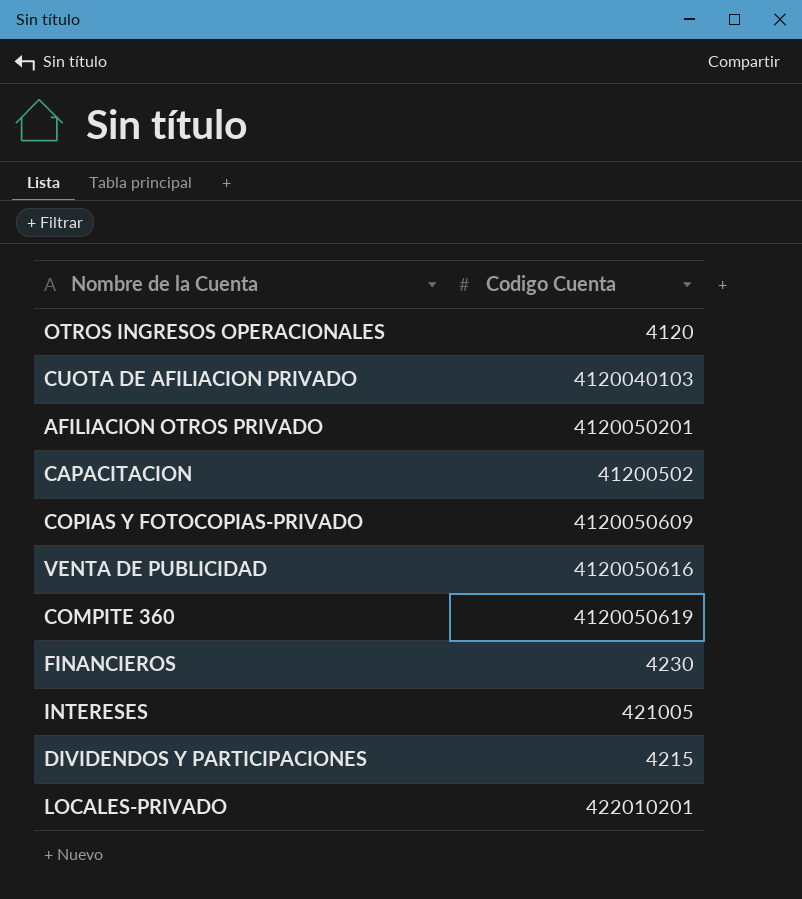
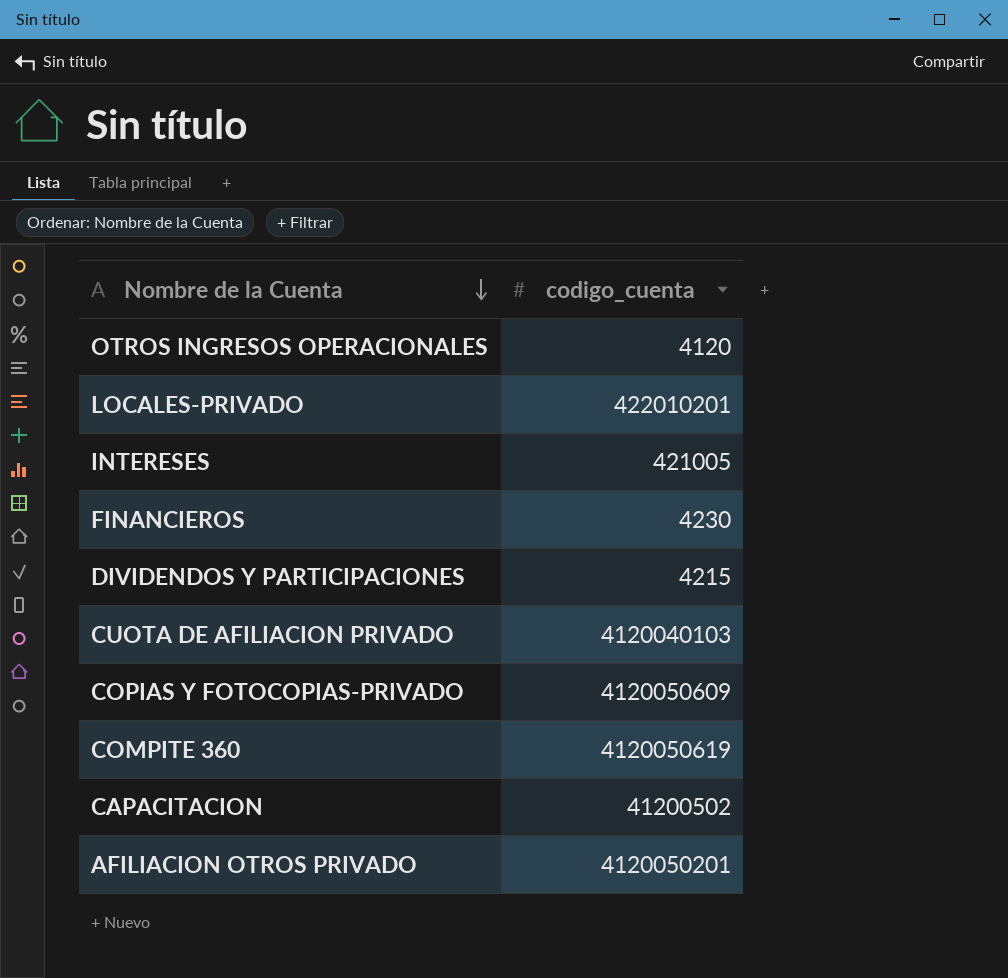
row order: none -> Nombre de la Cuenta descending
column name: Codigo Cuenta -> codigo_cuenta
row VENTA DE PUBLICIDAD: 4120050616 -> none

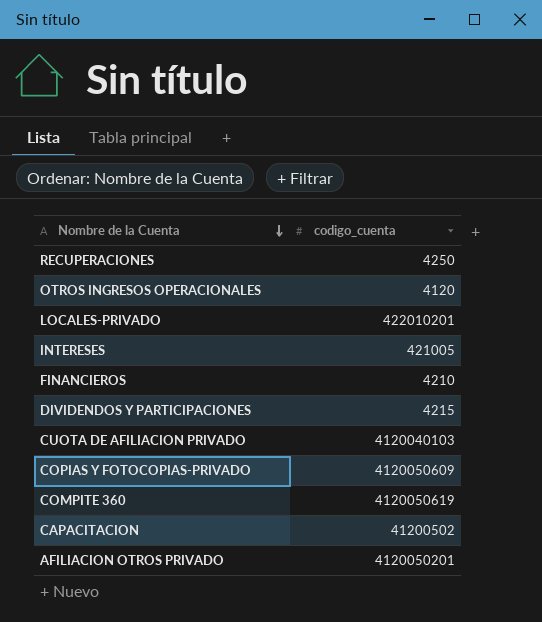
row RECUPERACIONES: none -> 4250
FINANCIEROS | codigo_cuenta: 4230 -> 4210

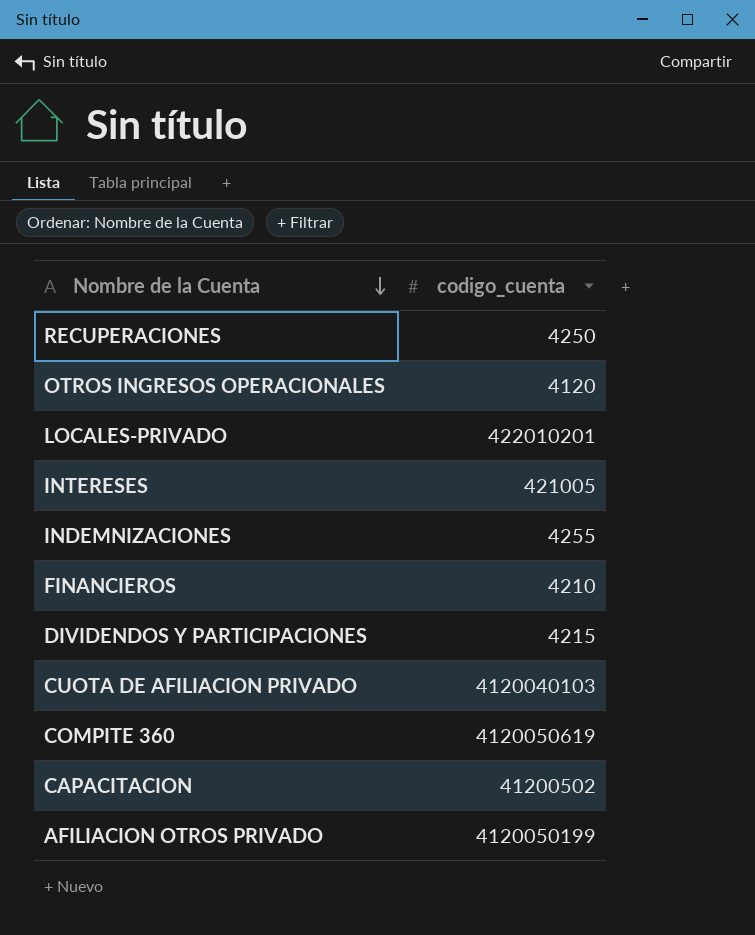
row COPIAS Y FOTOCOPIAS-PRIVADO: 4120050609 -> none
row INDEMNIZACIONES: none -> 4255
AFILIACION OTROS PRIVADO | codigo_cuenta: 4120050201 -> 4120050199

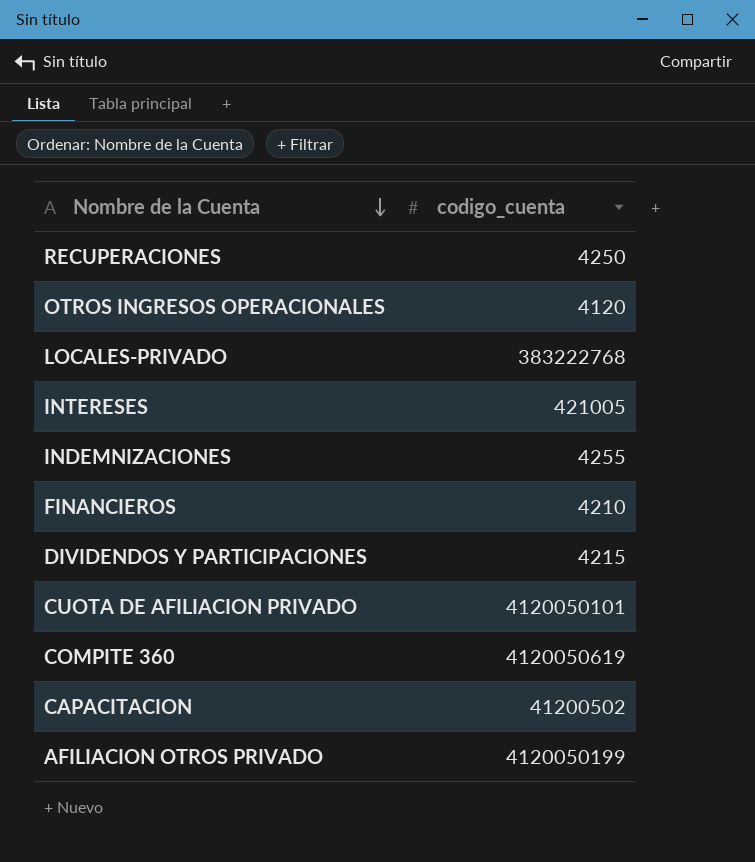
LOCALES-PRIVADO | codigo_cuenta: 422010201 -> 383222768
CUOTA DE AFILIACION PRIVADO | codigo_cuenta: 4120040103 -> 4120050101

